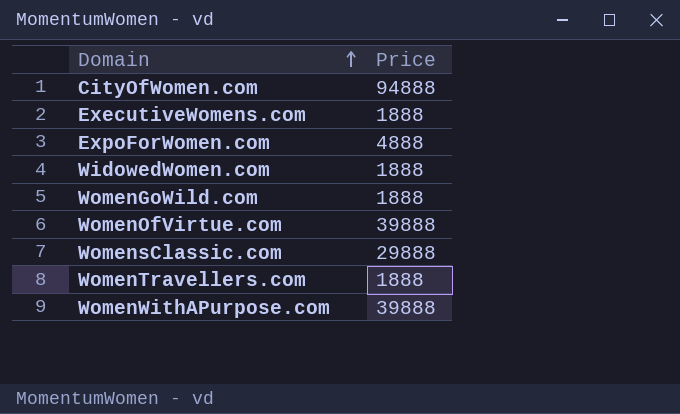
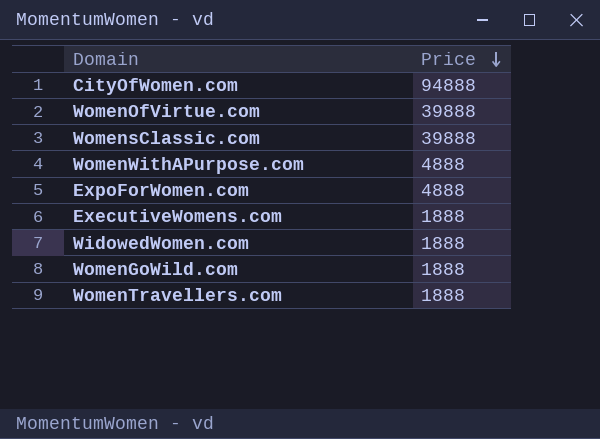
row order: Domain ascending -> Price descending
WomensClassic.com | Price: 29888 -> 39888
WomenWithAPurpose.com | Price: 39888 -> 4888

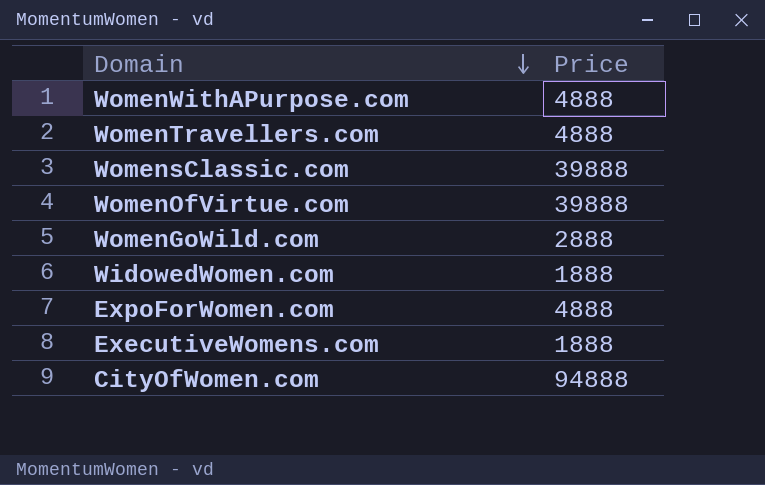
row order: Price descending -> Domain descending
WomenTravellers.com | Price: 1888 -> 4888
WomenGoWild.com | Price: 1888 -> 2888

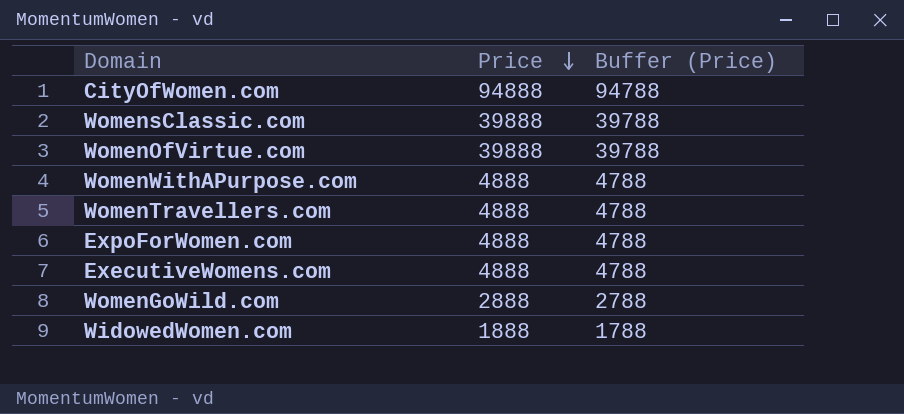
row order: Domain descending -> Price descending
column Buffer (Price) | formula: none -> [Price] - 100
ExecutiveWomens.com | Price: 1888 -> 4888

